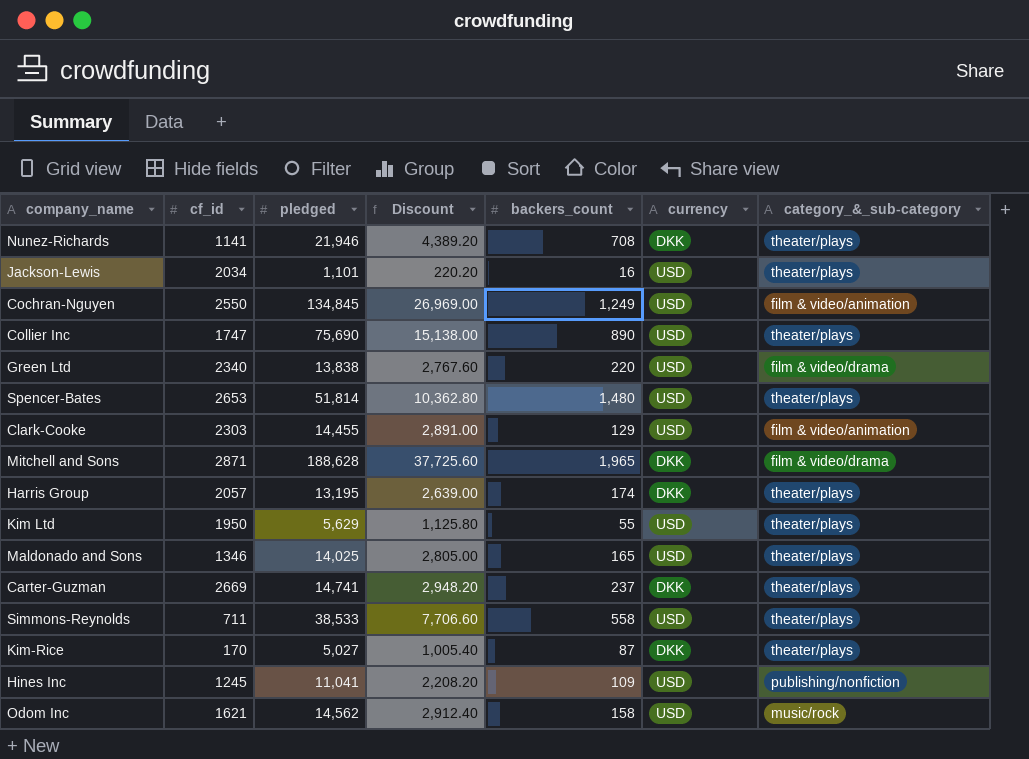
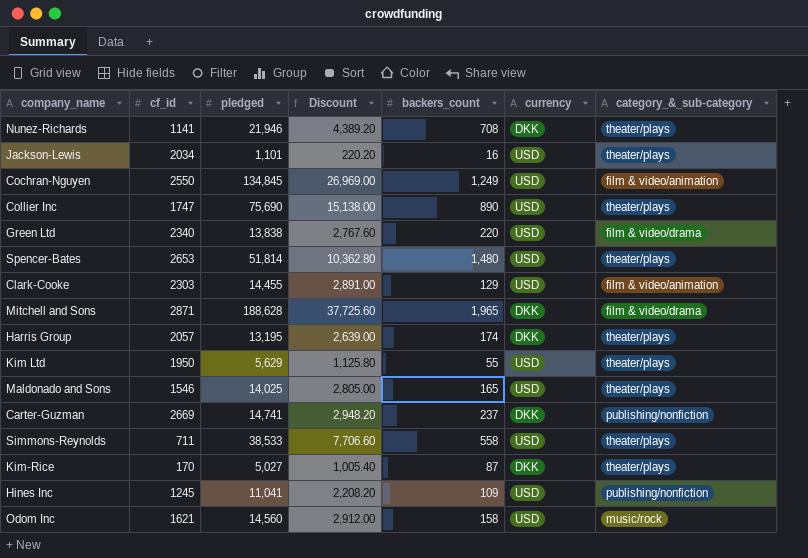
Maldonado and Sons | cf_id: 1346 -> 1546
Carter-Guzman | category_&_sub-category: theater/plays -> publishing/nonfiction
Odom Inc | pledged: 14,562 -> 14,560
Odom Inc | Discount: 2,912.40 -> 2,912.00

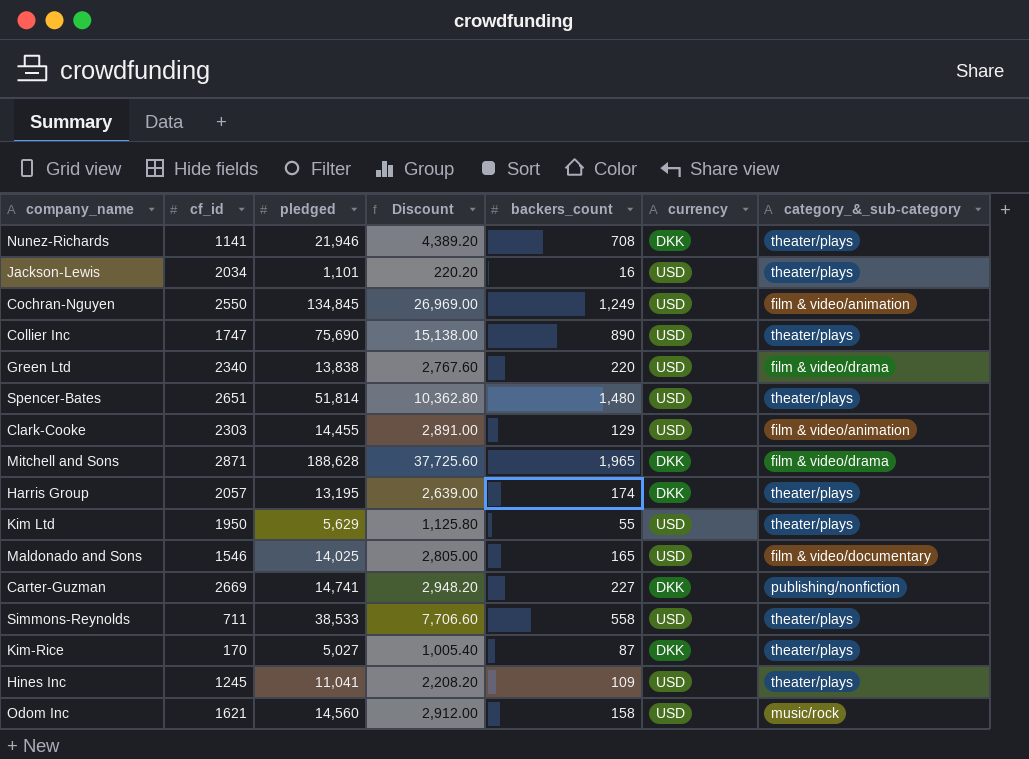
Spencer-Bates | cf_id: 2653 -> 2651
Maldonado and Sons | category_&_sub-category: theater/plays -> film & video/documentary
Carter-Guzman | backers_count: 237 -> 227
Hines Inc | category_&_sub-category: publishing/nonfiction -> theater/plays

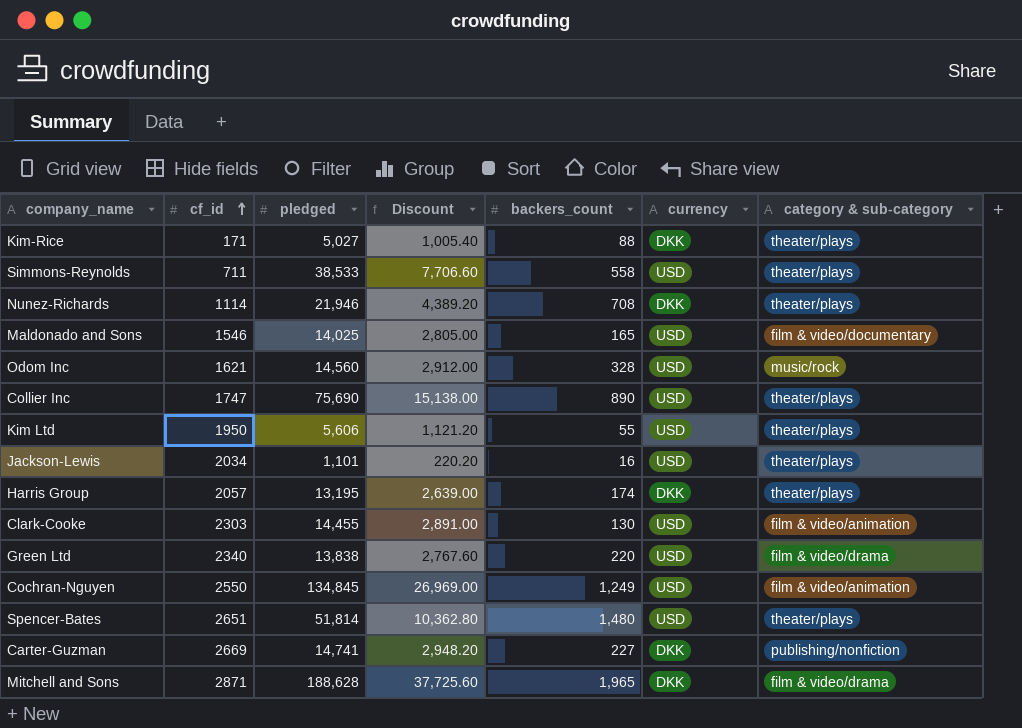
row order: none -> cf_id ascending
column name: category_&_sub-category -> category & sub-category
row Hines Inc: 1245 | 11,041 | 2,208.20 | 109 | USD | theater/plays -> none
Kim-Rice | cf_id: 170 -> 171
Kim-Rice | backers_count: 87 -> 88
Nunez-Richards | cf_id: 1141 -> 1114
Odom Inc | backers_count: 158 -> 328
Kim Ltd | pledged: 5,629 -> 5,606
Kim Ltd | Discount: 1,125.80 -> 1,121.20
Clark-Cooke | backers_count: 129 -> 130

